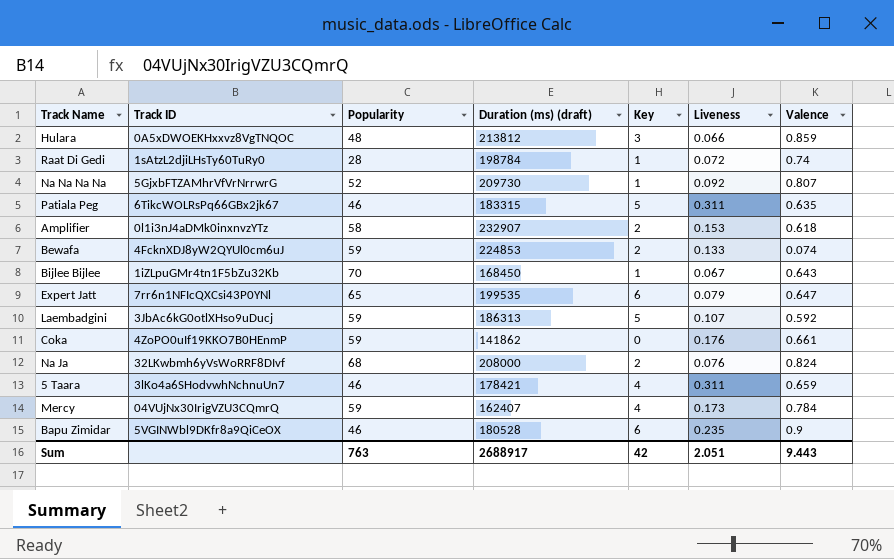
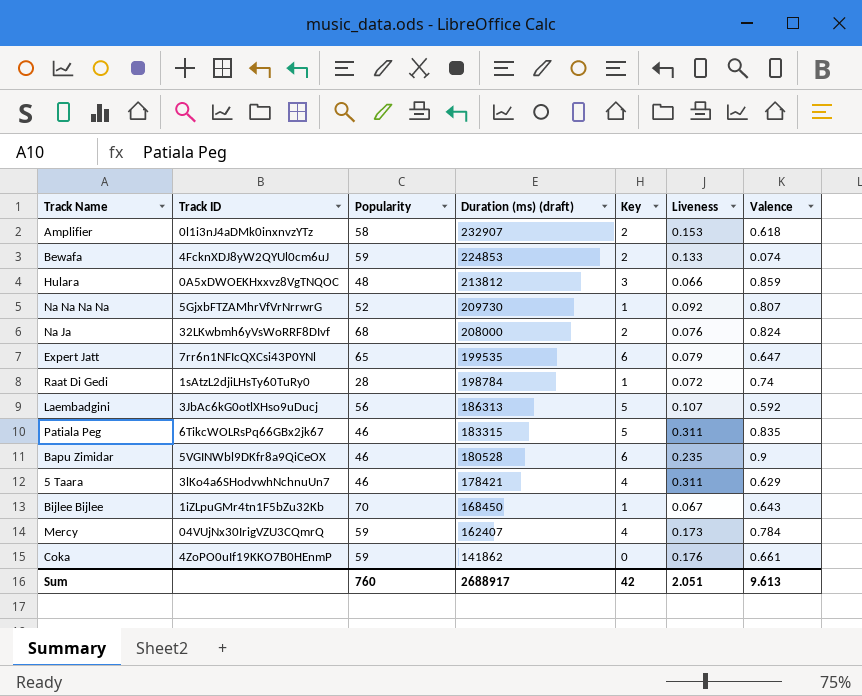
row order: none -> Duration (ms) (draft) descending
Laembadgini | Popularity: 59 -> 56
Patiala Peg | Valence: 0.635 -> 0.835
5 Taara | Valence: 0.659 -> 0.629
Sum | Popularity: 763 -> 760
Sum | Valence: 9.443 -> 9.613

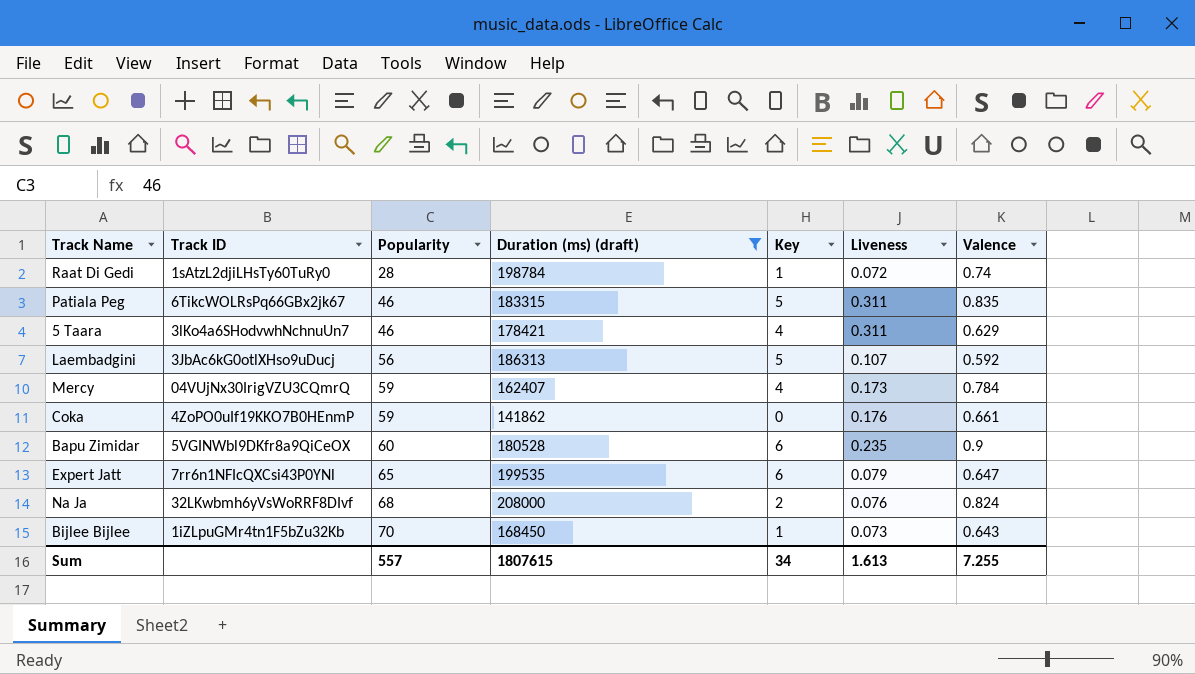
filter: none -> Duration (ms) (draft) <= 208000
row order: Duration (ms) (draft) descending -> Popularity ascending
Bapu Zimidar | Popularity: 46 -> 60
Bijlee Bijlee | Liveness: 0.067 -> 0.073
Sum | Popularity: 760 -> 557
Sum | Duration (ms) (draft): 2688917 -> 1807615
Sum | Key: 42 -> 34
Sum | Liveness: 2.051 -> 1.613
Sum | Valence: 9.613 -> 7.255

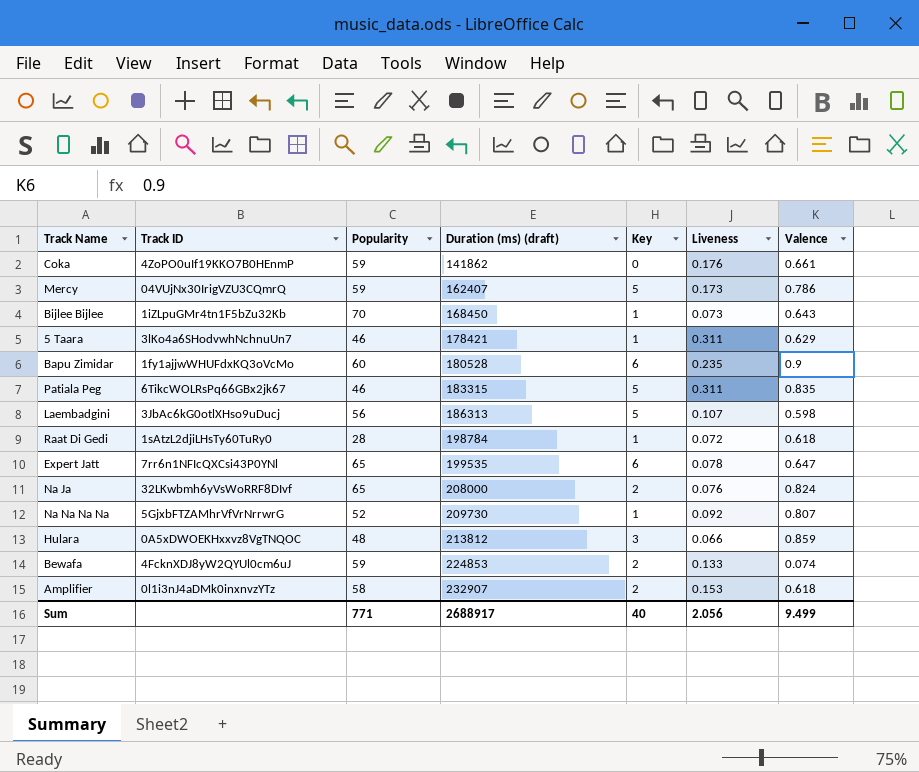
filter: Duration (ms) (draft) <= 208000 -> none
row order: Popularity ascending -> Duration (ms) (draft) ascending
Mercy | Key: 4 -> 5
Mercy | Valence: 0.784 -> 0.786
5 Taara | Key: 4 -> 1
Bapu Zimidar | Track ID: 5VGINWbl9DKfr8a9QiCeOX -> 1fy1ajjwWHUFdxKQ3oVcMo
Laembadgini | Valence: 0.592 -> 0.598
Raat Di Gedi | Valence: 0.74 -> 0.618
Expert Jatt | Liveness: 0.079 -> 0.078
Na Ja | Popularity: 68 -> 65
Sum | Popularity: 557 -> 771
Sum | Duration (ms) (draft): 1807615 -> 2688917
Sum | Key: 34 -> 40
Sum | Liveness: 1.613 -> 2.056
Sum | Valence: 7.255 -> 9.499

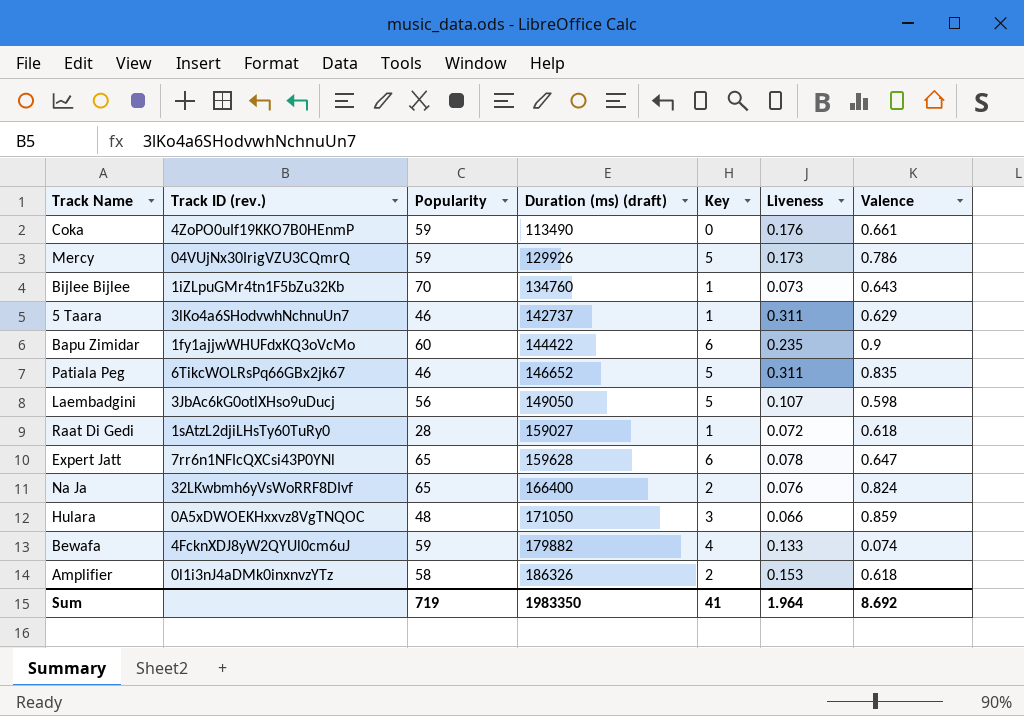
column name: Track ID -> Track ID (rev.)
row Na Na Na Na: 5GjxbFTZAMhrVfVrNrrwrG | 52 | 209730 | 1 | 0.092 | 0.807 -> none
Coka | Duration (ms) (draft): 141862 -> 113490
Mercy | Duration (ms) (draft): 162407 -> 129926
Bijlee Bijlee | Duration (ms) (draft): 168450 -> 134760
5 Taara | Duration (ms) (draft): 178421 -> 142737
Bapu Zimidar | Duration (ms) (draft): 180528 -> 144422
Patiala Peg | Duration (ms) (draft): 183315 -> 146652
Laembadgini | Duration (ms) (draft): 186313 -> 149050
Raat Di Gedi | Duration (ms) (draft): 198784 -> 159027
Expert Jatt | Duration (ms) (draft): 199535 -> 159628
Na Ja | Duration (ms) (draft): 208000 -> 166400
Hulara | Duration (ms) (draft): 213812 -> 171050
Bewafa | Duration (ms) (draft): 224853 -> 179882
Bewafa | Key: 2 -> 4
Amplifier | Duration (ms) (draft): 232907 -> 186326
Sum | Popularity: 771 -> 719
Sum | Duration (ms) (draft): 2688917 -> 1983350
Sum | Key: 40 -> 41
Sum | Liveness: 2.056 -> 1.964
Sum | Valence: 9.499 -> 8.692

